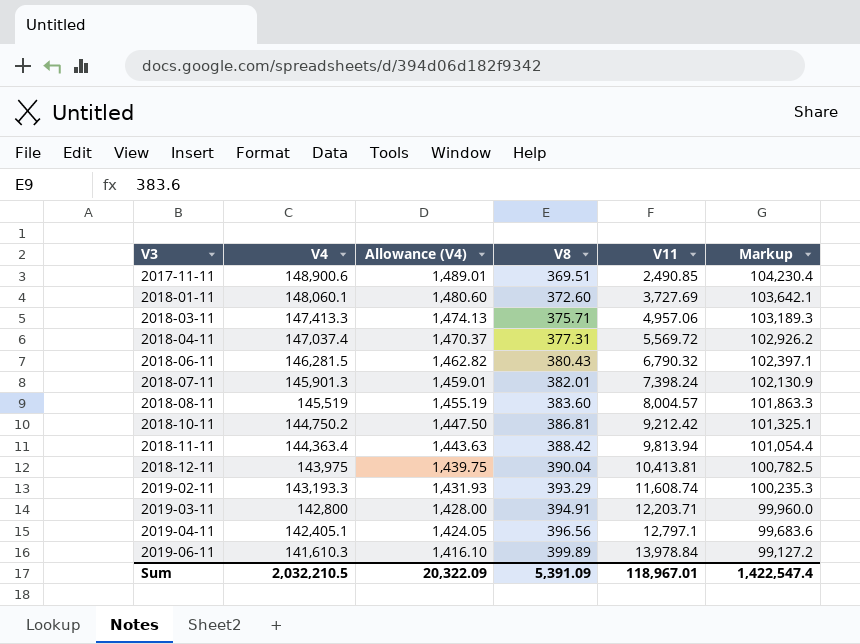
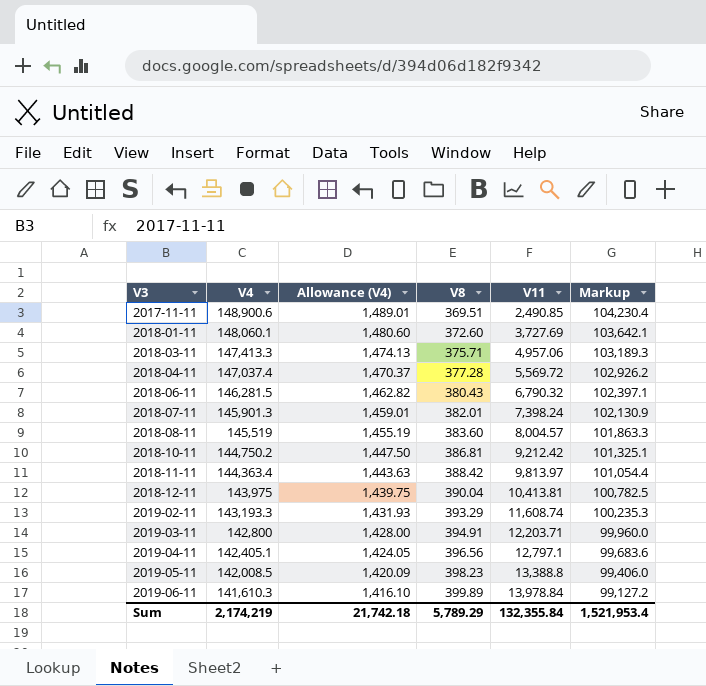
2018-04-11 | V8: 377.31 -> 377.28
2018-11-11 | V11: 9,813.94 -> 9,813.97
row 2019-05-11: none -> 142,008.5 | 1,420.09 | 398.23 | 13,388.8 | 99,406.0
Sum | V4: 2,032,210.5 -> 2,174,219
Sum | Allowance (V4): 20,322.09 -> 21,742.18
Sum | V8: 5,391.09 -> 5,789.29
Sum | V11: 118,967.01 -> 132,355.84
Sum | Markup: 1,422,547.4 -> 1,521,953.4

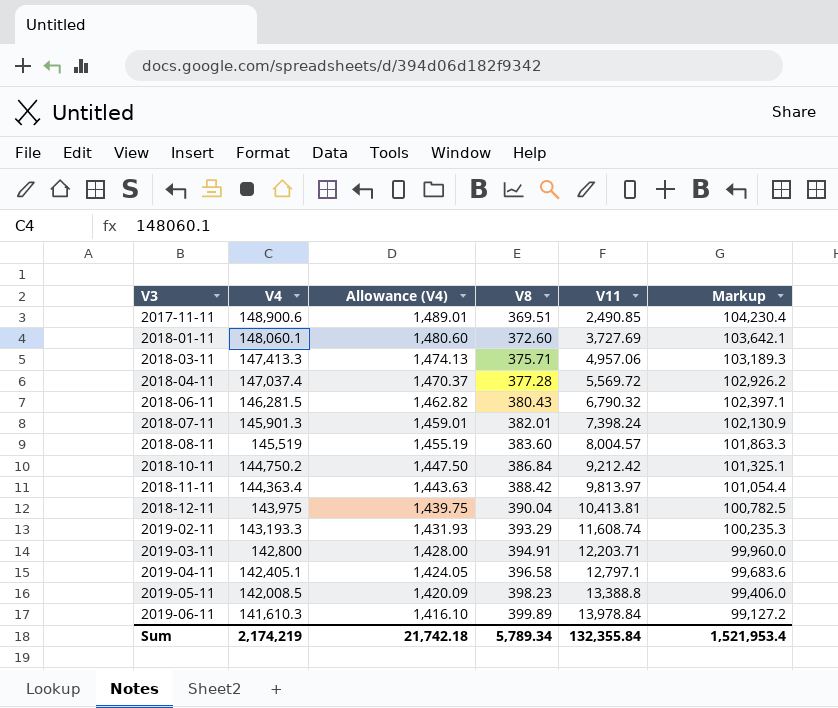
2018-10-11 | V8: 386.81 -> 386.84
2019-04-11 | V8: 396.56 -> 396.58
Sum | V8: 5,789.29 -> 5,789.34

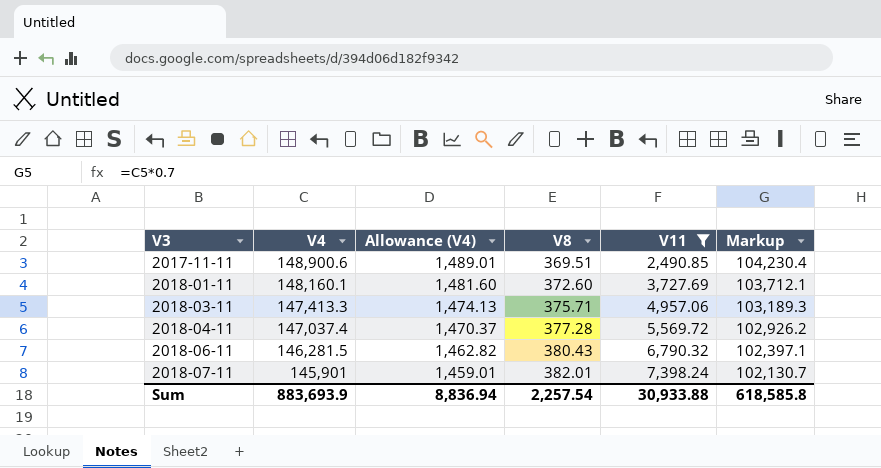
filter: none -> V11 <= 7,398.24
2018-01-11 | V4: 148,060.1 -> 148,160.1
2018-01-11 | Allowance (V4): 1,480.60 -> 1,481.60
2018-01-11 | Markup: 103,642.1 -> 103,712.1
2018-07-11 | V4: 145,901.3 -> 145,901
2018-07-11 | Markup: 102,130.9 -> 102,130.7
Sum | V4: 2,174,219 -> 883,693.9
Sum | Allowance (V4): 21,742.18 -> 8,836.94
Sum | V8: 5,789.34 -> 2,257.54
Sum | V11: 132,355.84 -> 30,933.88
Sum | Markup: 1,521,953.4 -> 618,585.8

